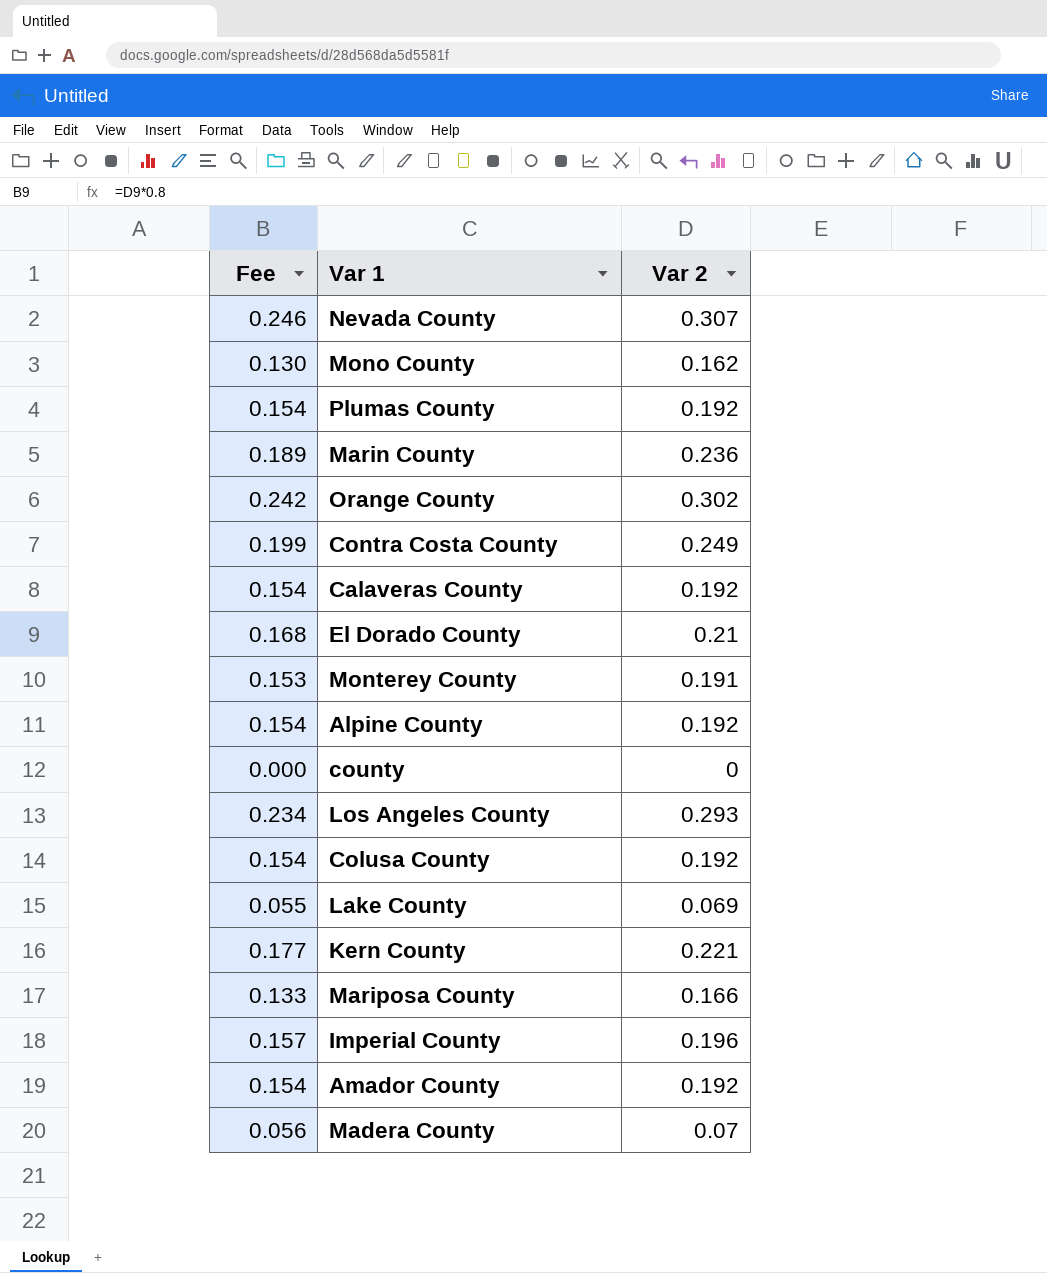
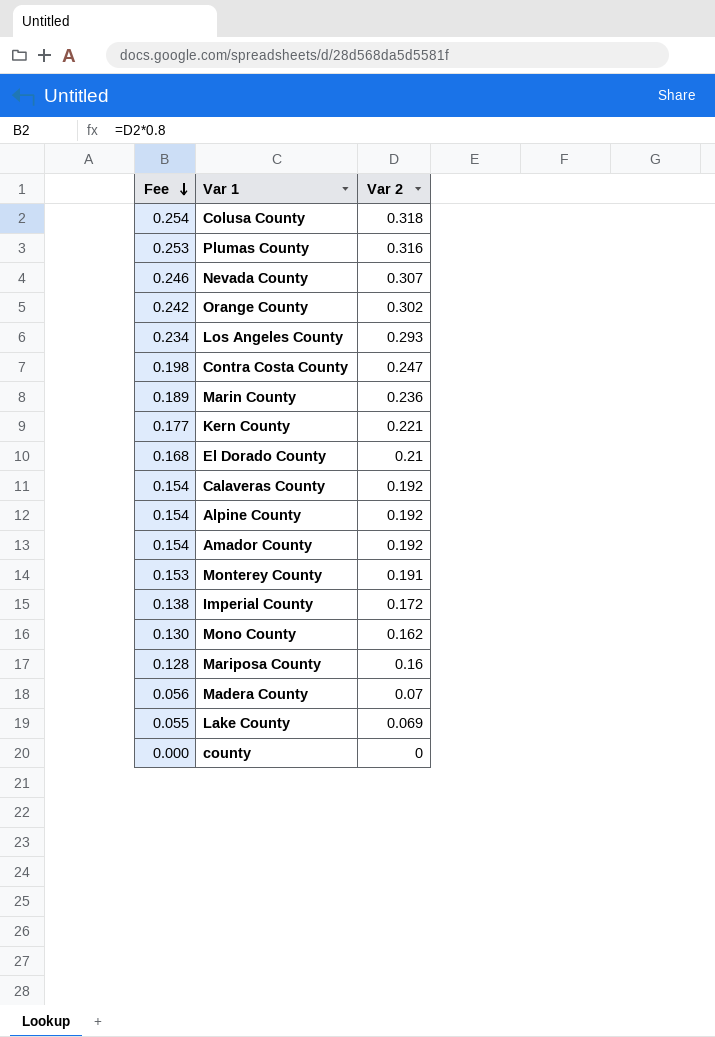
row order: none -> Fee descending
Colusa County | Fee: 0.154 -> 0.254
Colusa County | Var 2: 0.192 -> 0.318
Plumas County | Fee: 0.154 -> 0.253
Plumas County | Var 2: 0.192 -> 0.316
Contra Costa County | Fee: 0.199 -> 0.198
Contra Costa County | Var 2: 0.249 -> 0.247
Imperial County | Fee: 0.157 -> 0.138
Imperial County | Var 2: 0.196 -> 0.172
Mariposa County | Fee: 0.133 -> 0.128
Mariposa County | Var 2: 0.166 -> 0.16

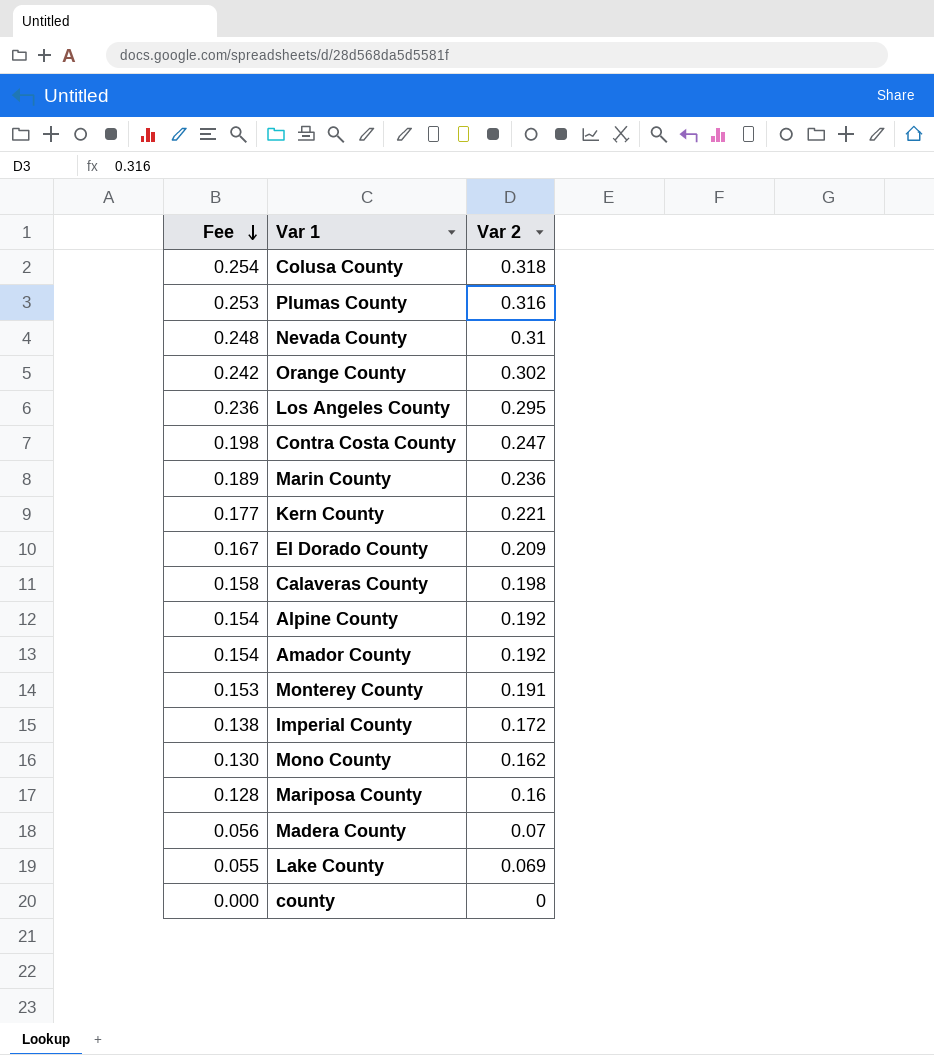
Nevada County | Fee: 0.246 -> 0.248
Nevada County | Var 2: 0.307 -> 0.31
Los Angeles County | Fee: 0.234 -> 0.236
Los Angeles County | Var 2: 0.293 -> 0.295
El Dorado County | Fee: 0.168 -> 0.167
El Dorado County | Var 2: 0.21 -> 0.209
Calaveras County | Fee: 0.154 -> 0.158
Calaveras County | Var 2: 0.192 -> 0.198

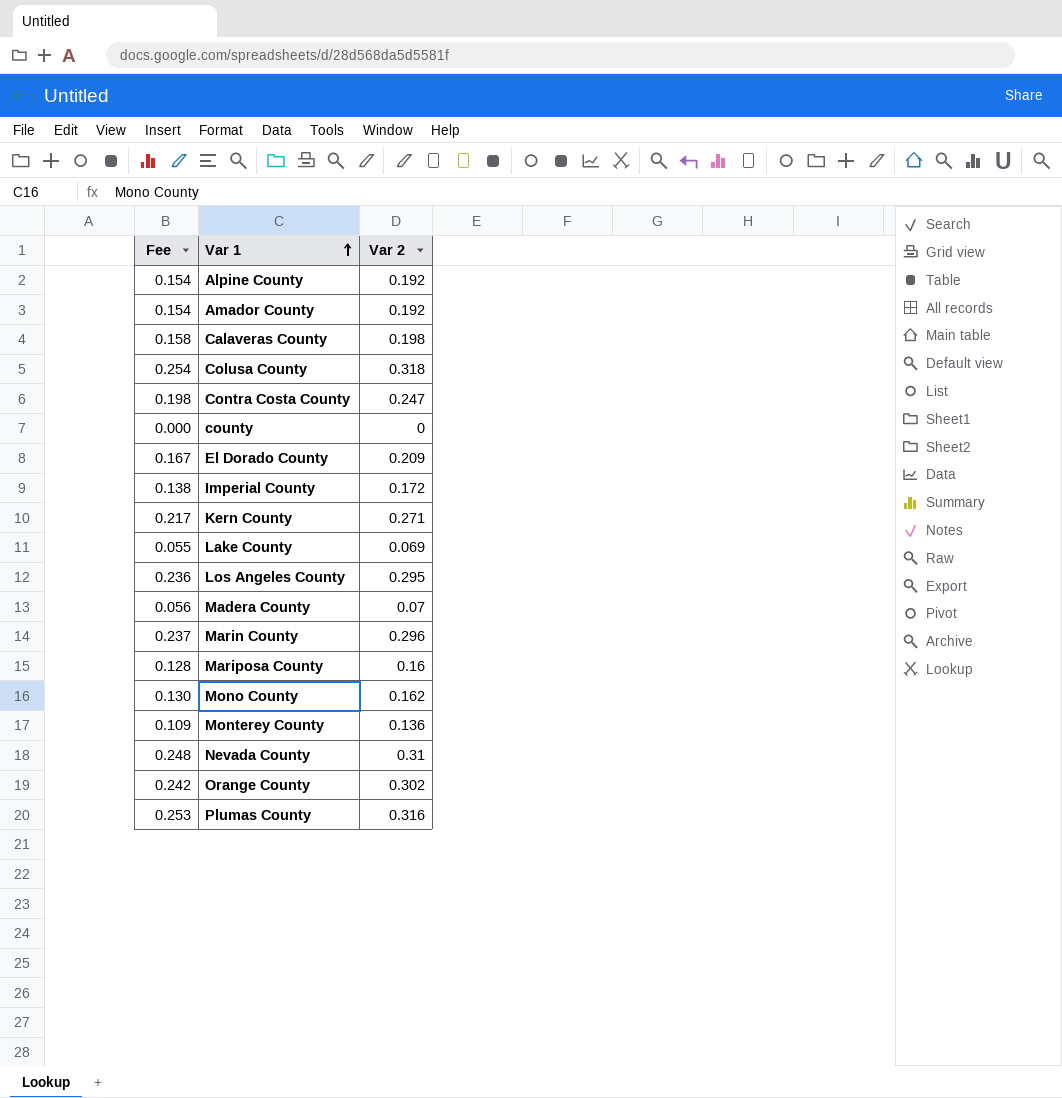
row order: Fee descending -> Var 1 ascending
Kern County | Fee: 0.177 -> 0.217
Kern County | Var 2: 0.221 -> 0.271
Marin County | Fee: 0.189 -> 0.237
Marin County | Var 2: 0.236 -> 0.296
Monterey County | Fee: 0.153 -> 0.109
Monterey County | Var 2: 0.191 -> 0.136

